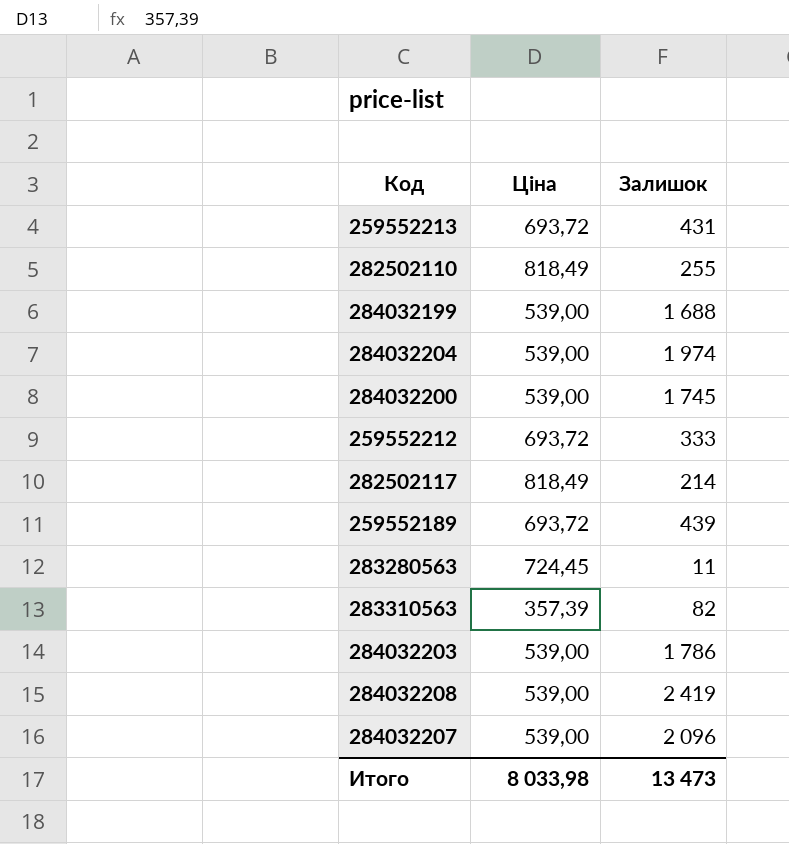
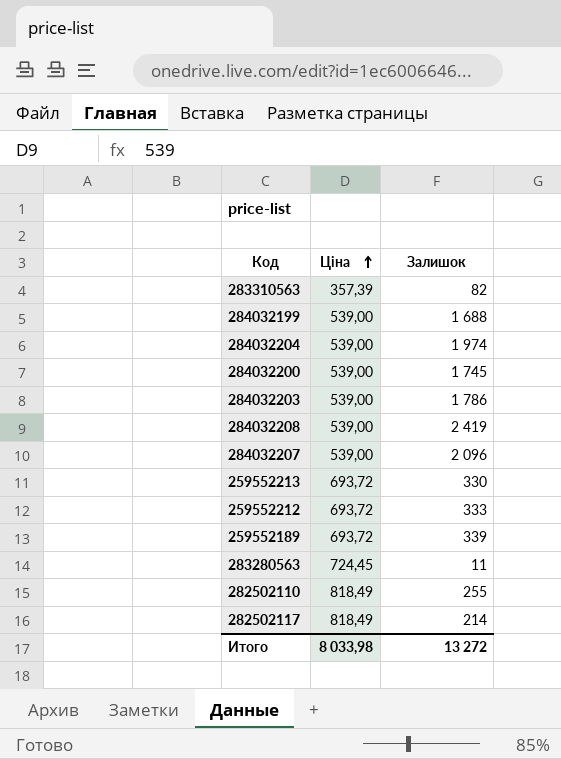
row order: none -> Ціна ascending
259552213 | Залишок: 431 -> 330
259552189 | Залишок: 439 -> 339
Итого | Залишок: 13 473 -> 13 272

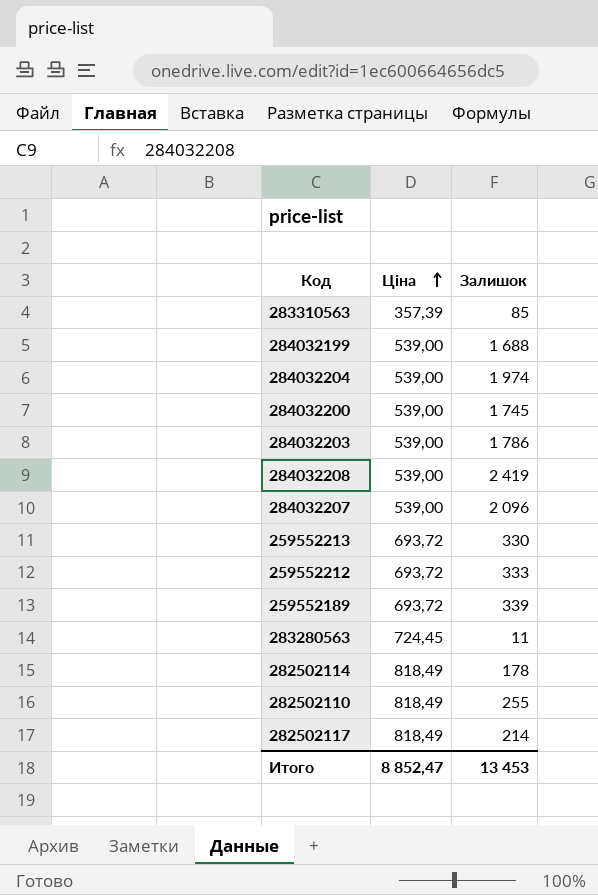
283310563 | Залишок: 82 -> 85
row 282502114: none -> 818,49 | 178
Итого | Ціна: 8 033,98 -> 8 852,47
Итого | Залишок: 13 272 -> 13 453

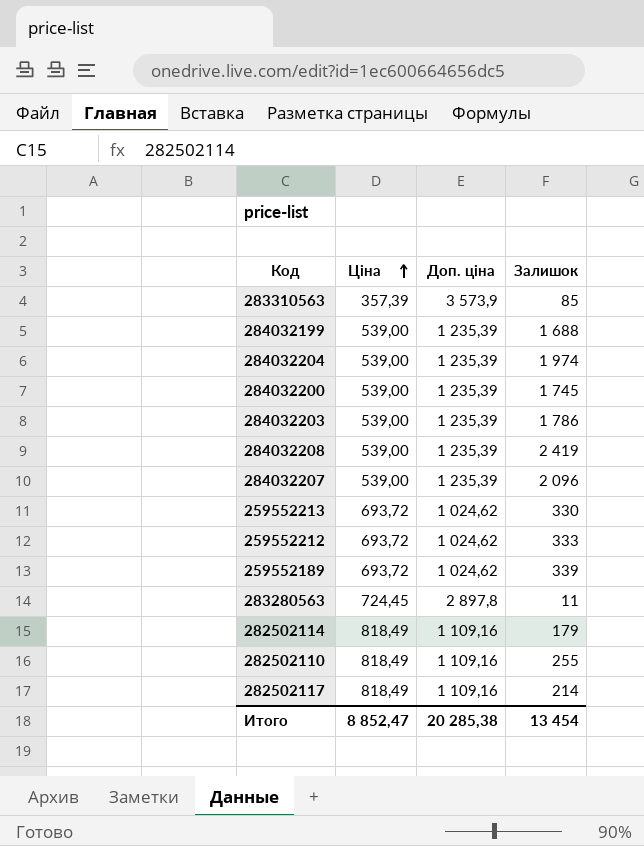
column Доп. ціна | position: none -> 3
282502114 | Залишок: 178 -> 179
Итого | Залишок: 13 453 -> 13 454

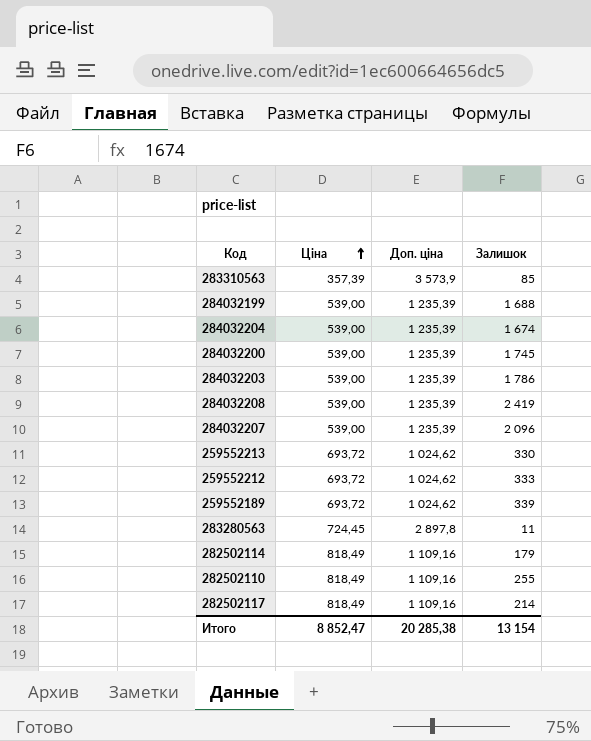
284032204 | Залишок: 1 974 -> 1 674
Итого | Залишок: 13 454 -> 13 154

